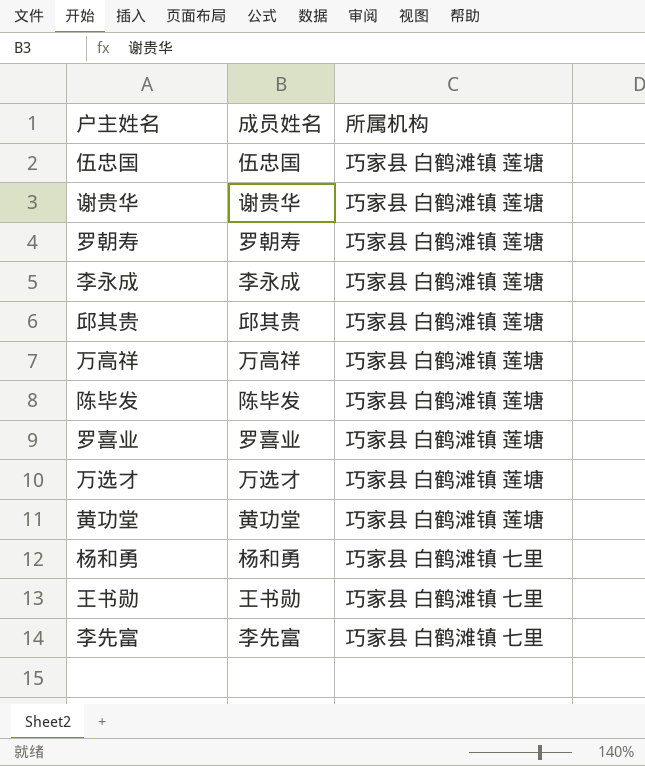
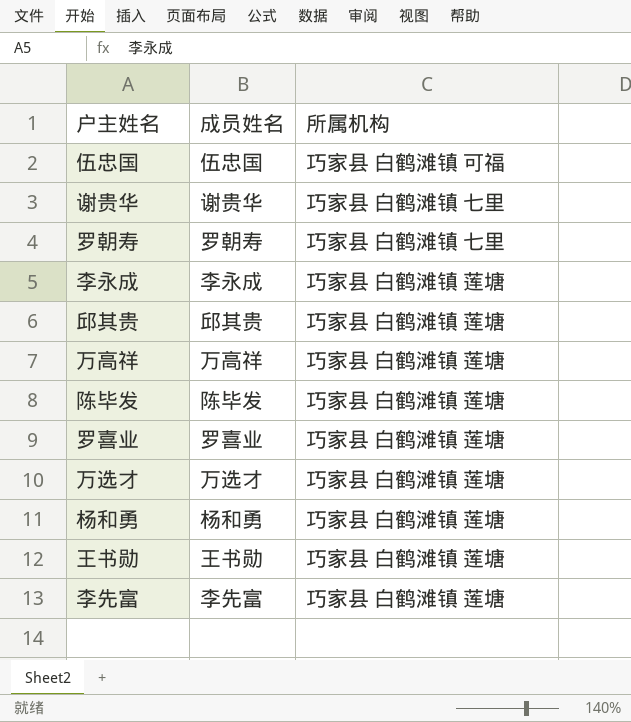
row 黄功堂: 黄功堂 | 巧家县 白鹤滩镇 莲塘 -> none
伍忠国 | 所属机构: 巧家县 白鹤滩镇 莲塘 -> 巧家县 白鹤滩镇 可福
谢贵华 | 所属机构: 巧家县 白鹤滩镇 莲塘 -> 巧家县 白鹤滩镇 七里
罗朝寿 | 所属机构: 巧家县 白鹤滩镇 莲塘 -> 巧家县 白鹤滩镇 七里
杨和勇 | 所属机构: 巧家县 白鹤滩镇 七里 -> 巧家县 白鹤滩镇 莲塘
王书勋 | 所属机构: 巧家县 白鹤滩镇 七里 -> 巧家县 白鹤滩镇 莲塘
李先富 | 所属机构: 巧家县 白鹤滩镇 七里 -> 巧家县 白鹤滩镇 莲塘

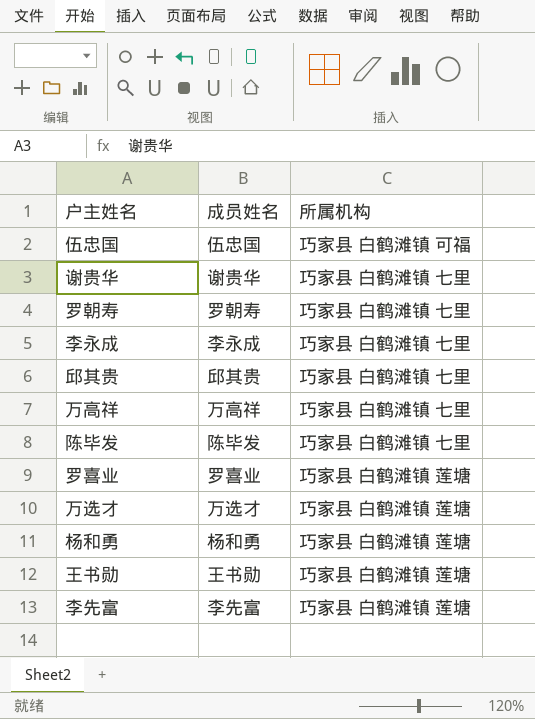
李永成 | 所属机构: 巧家县 白鹤滩镇 莲塘 -> 巧家县 白鹤滩镇 七里
邱其贵 | 所属机构: 巧家县 白鹤滩镇 莲塘 -> 巧家县 白鹤滩镇 七里
万高祥 | 所属机构: 巧家县 白鹤滩镇 莲塘 -> 巧家县 白鹤滩镇 七里
陈毕发 | 所属机构: 巧家县 白鹤滩镇 莲塘 -> 巧家县 白鹤滩镇 七里

